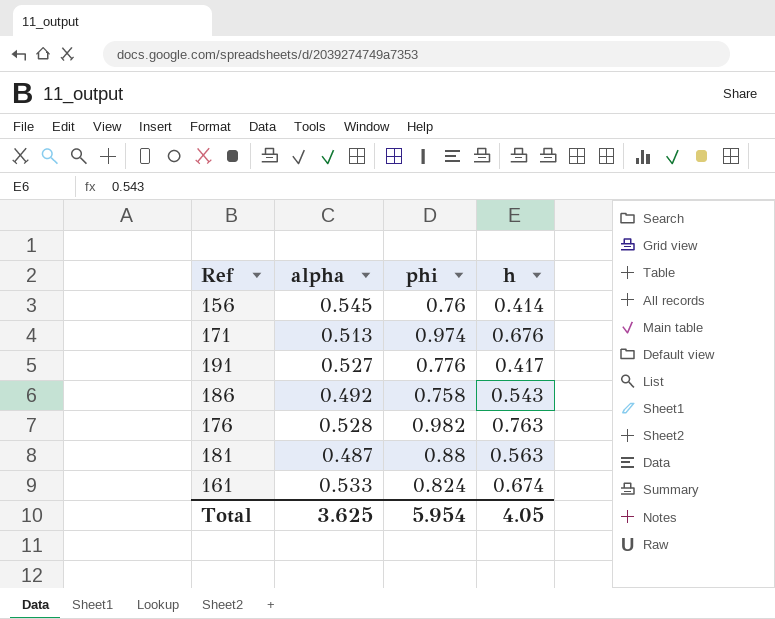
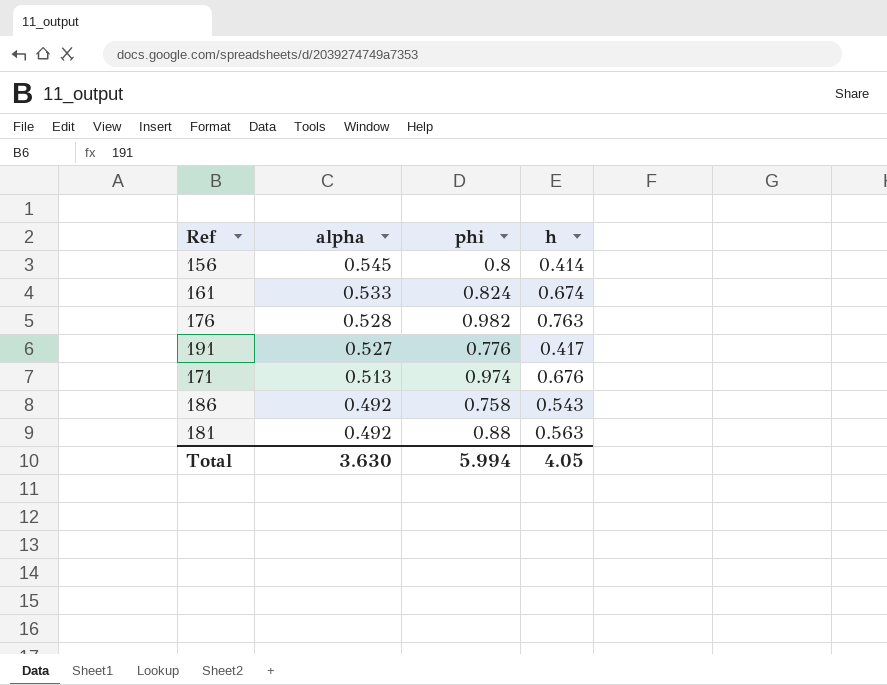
row order: none -> alpha descending
156 | phi: 0.76 -> 0.8
181 | alpha: 0.487 -> 0.492
Total | alpha: 3.625 -> 3.630
Total | phi: 5.954 -> 5.994

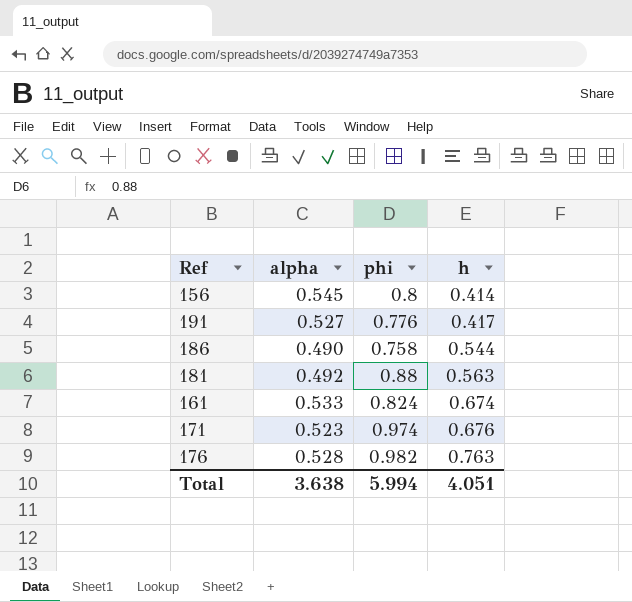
row order: alpha descending -> h ascending
186 | alpha: 0.492 -> 0.490
186 | h: 0.543 -> 0.544
171 | alpha: 0.513 -> 0.523
Total | alpha: 3.630 -> 3.638
Total | h: 4.05 -> 4.051

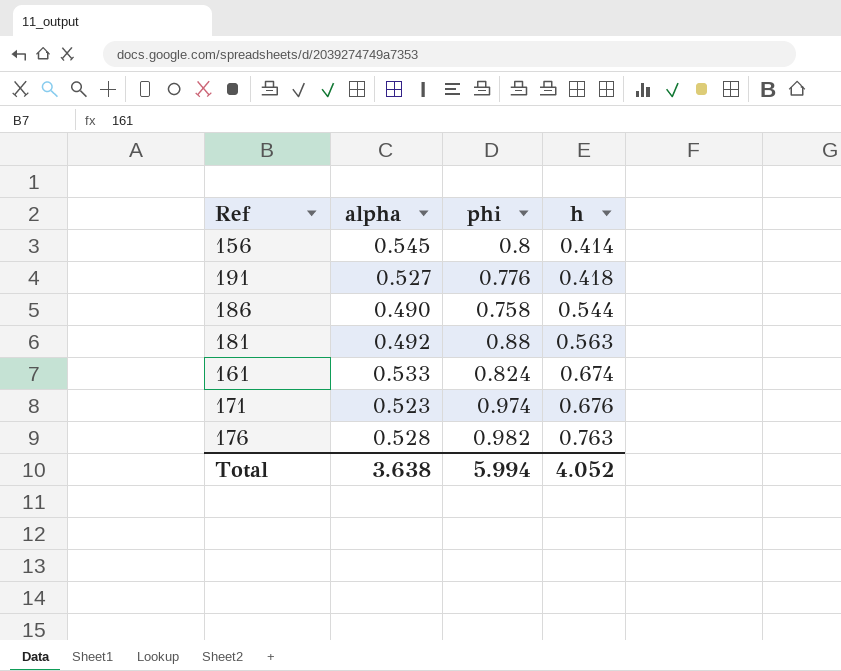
191 | h: 0.417 -> 0.418
Total | h: 4.051 -> 4.052

